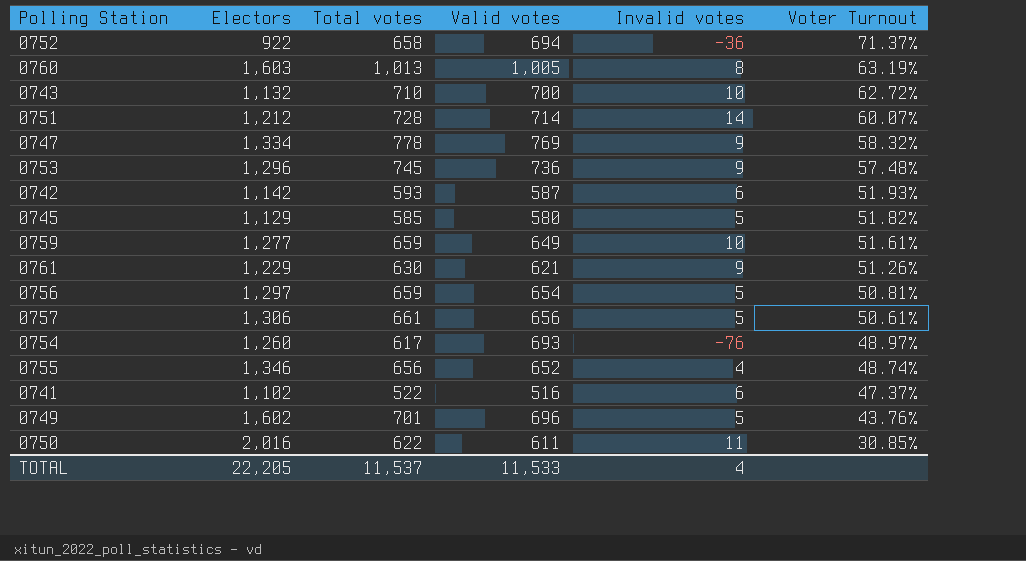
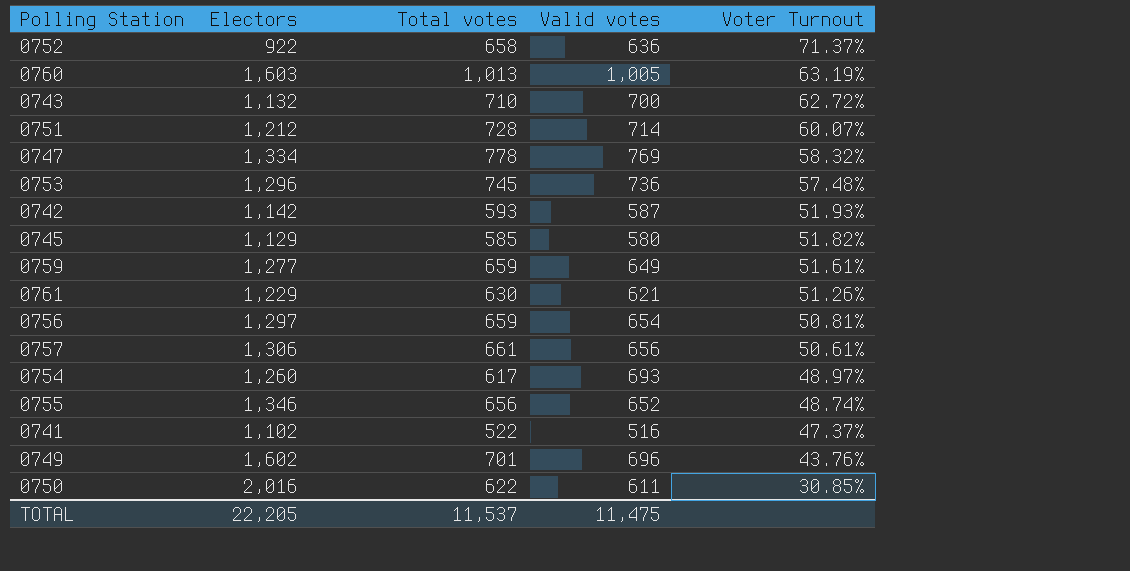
column Invalid votes | formula: [Total votes] - [Valid votes] -> none
0752 | Valid votes: 694 -> 636
TOTAL | Valid votes: 11,533 -> 11,475

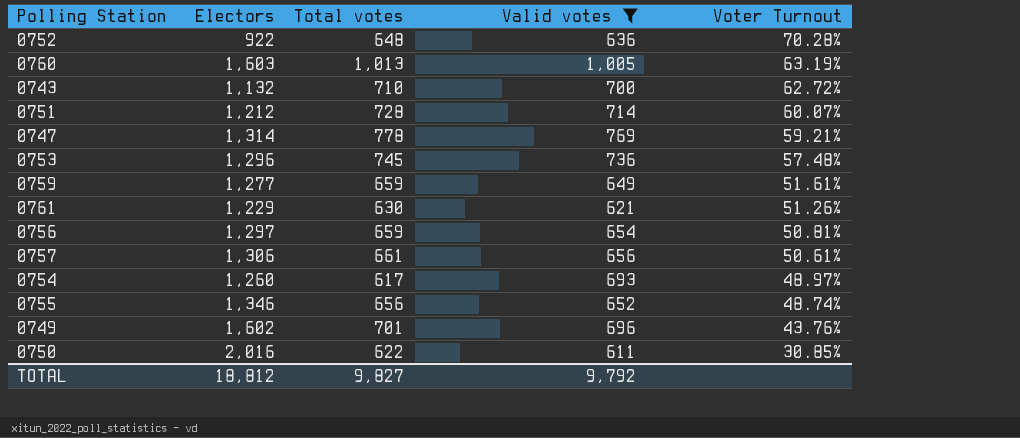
filter: none -> Valid votes >= 611
0752 | Total votes: 658 -> 648
0752 | Voter Turnout: 71.37% -> 70.28%
0747 | Electors: 1,334 -> 1,314
0747 | Voter Turnout: 58.32% -> 59.21%
TOTAL | Electors: 22,205 -> 18,812
TOTAL | Total votes: 11,537 -> 9,827
TOTAL | Valid votes: 11,475 -> 9,792

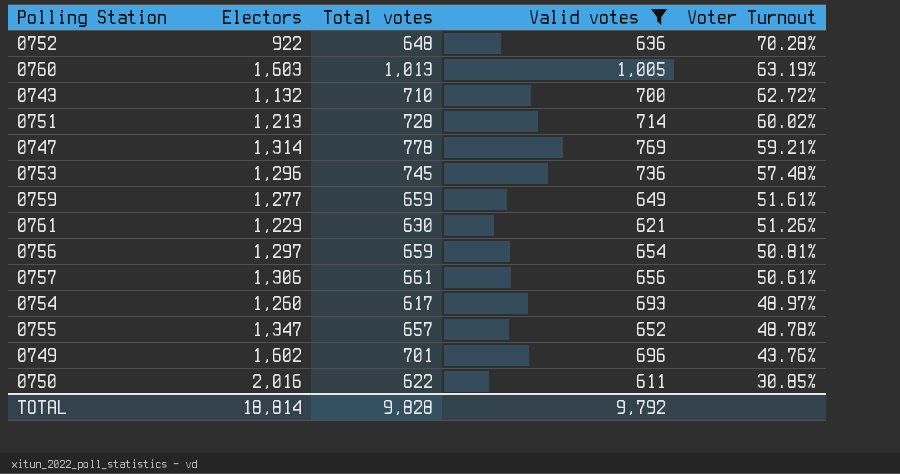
0751 | Electors: 1,212 -> 1,213
0751 | Voter Turnout: 60.07% -> 60.02%
0755 | Electors: 1,346 -> 1,347
0755 | Total votes: 656 -> 657
0755 | Voter Turnout: 48.74% -> 48.78%
TOTAL | Electors: 18,812 -> 18,814
TOTAL | Total votes: 9,827 -> 9,828

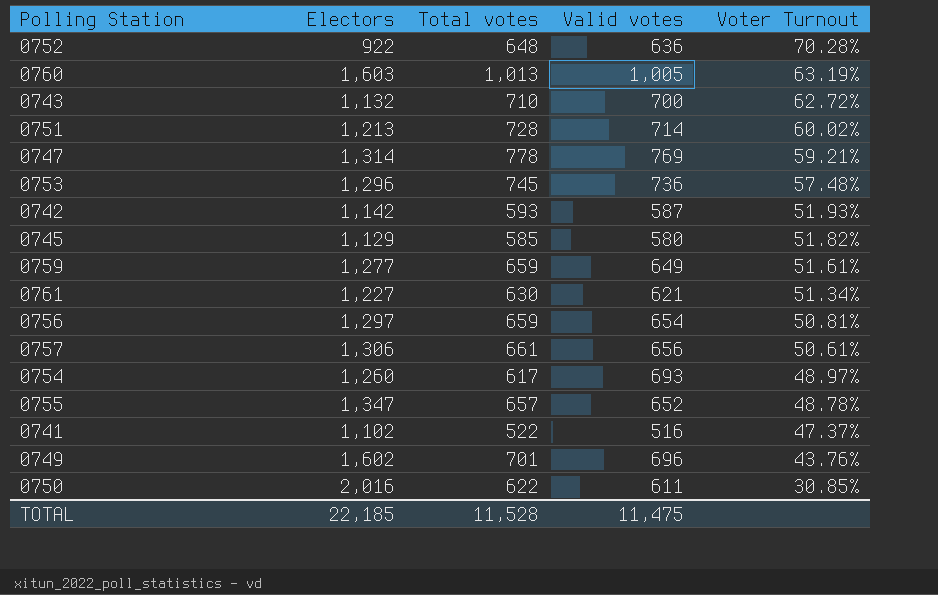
filter: Valid votes >= 611 -> none
0761 | Electors: 1,229 -> 1,227
0761 | Voter Turnout: 51.26% -> 51.34%
TOTAL | Electors: 18,814 -> 22,185
TOTAL | Total votes: 9,828 -> 11,528
TOTAL | Valid votes: 9,792 -> 11,475

